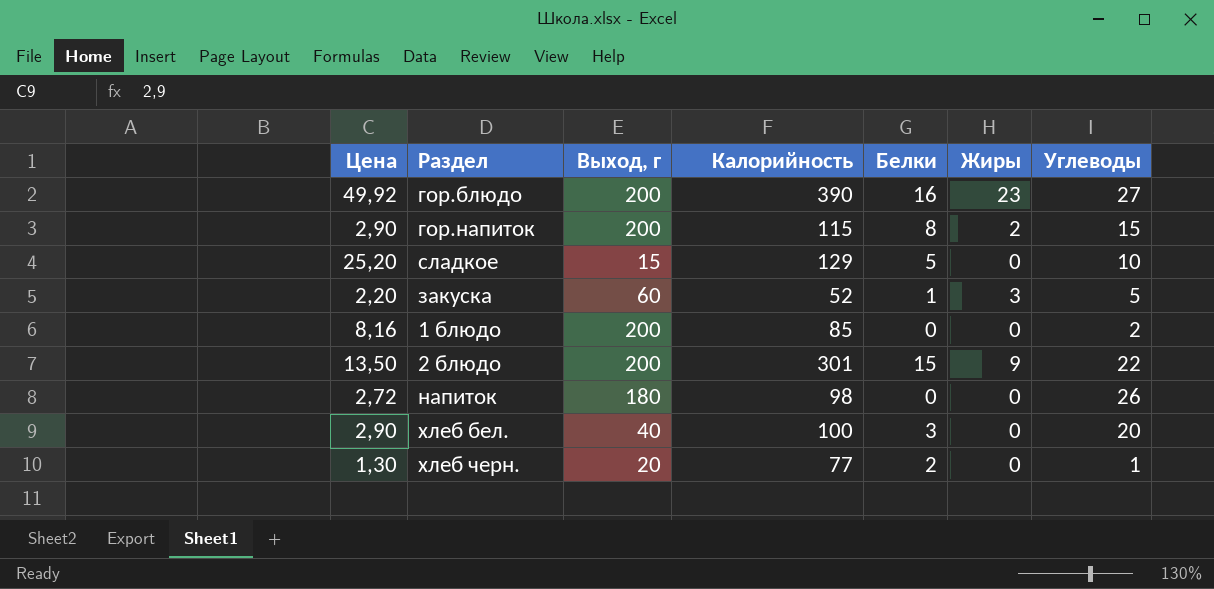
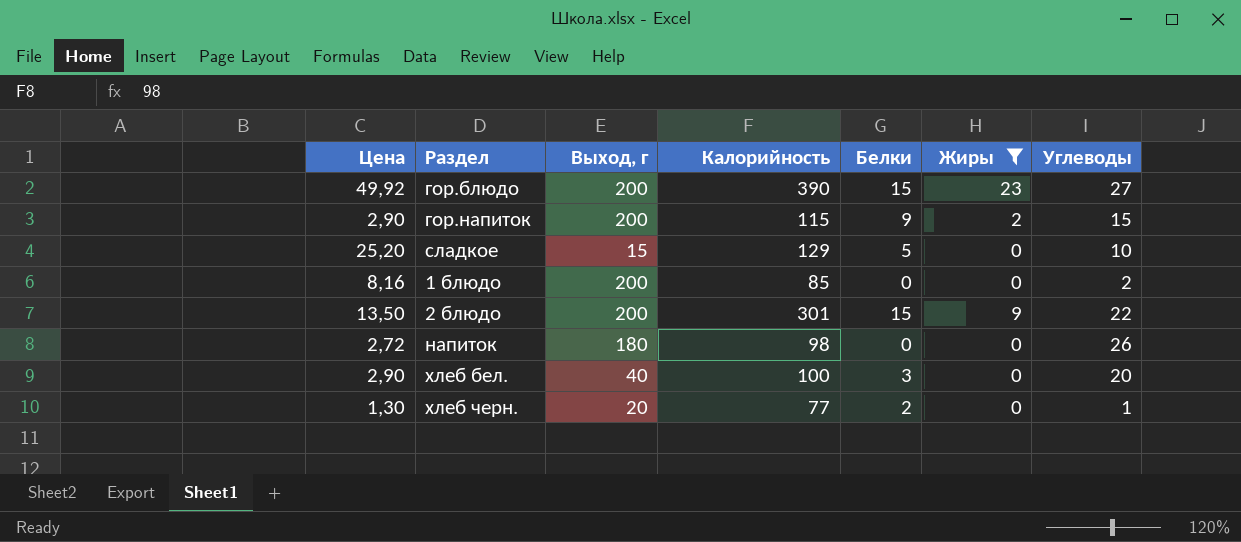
filter: none -> Жиры != 3
гор.блюдо | Белки: 16 -> 15
гор.напиток | Белки: 8 -> 9

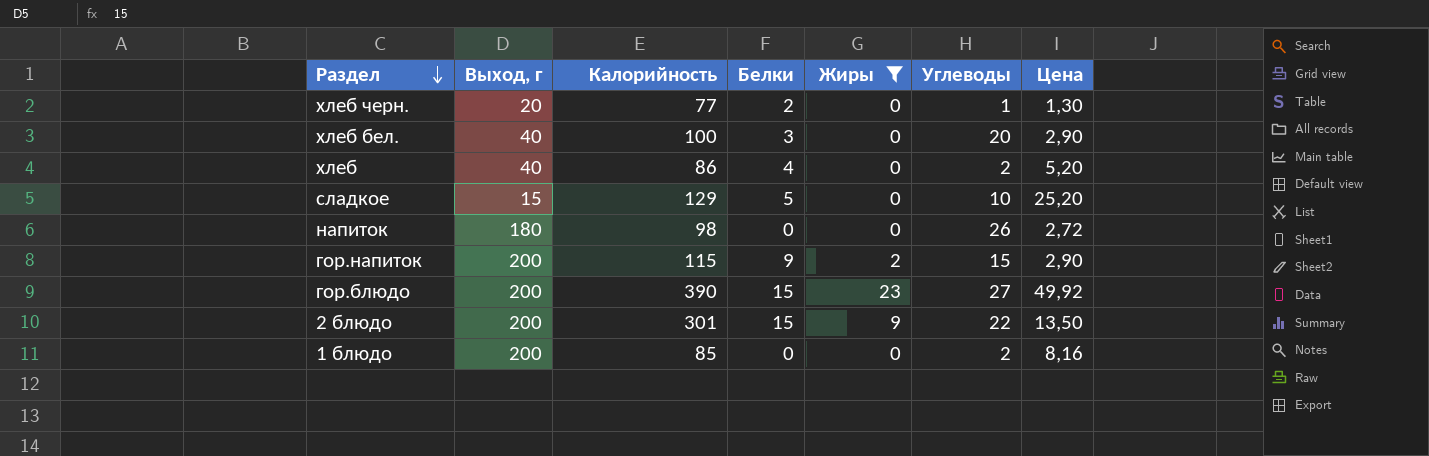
row order: none -> Раздел descending
column Цена | position: 1 -> 7
row хлеб: none -> 40 | 86 | 4 | 0 | 2 | 5,20

